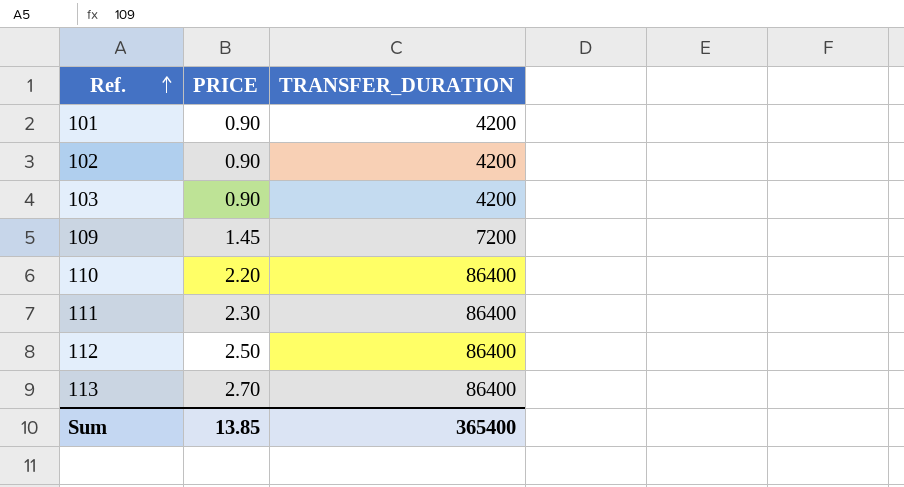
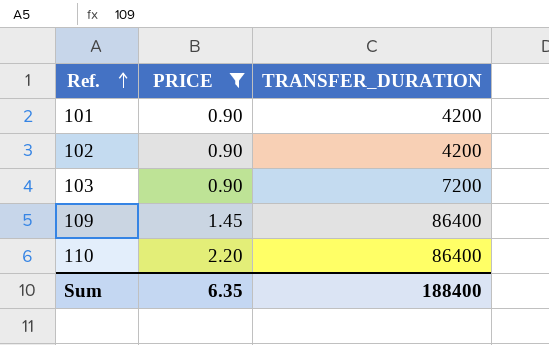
filter: none -> PRICE <= 2.20
103 | TRANSFER_DURATION: 4200 -> 7200
109 | TRANSFER_DURATION: 7200 -> 86400
Sum | PRICE: 13.85 -> 6.35
Sum | TRANSFER_DURATION: 365400 -> 188400

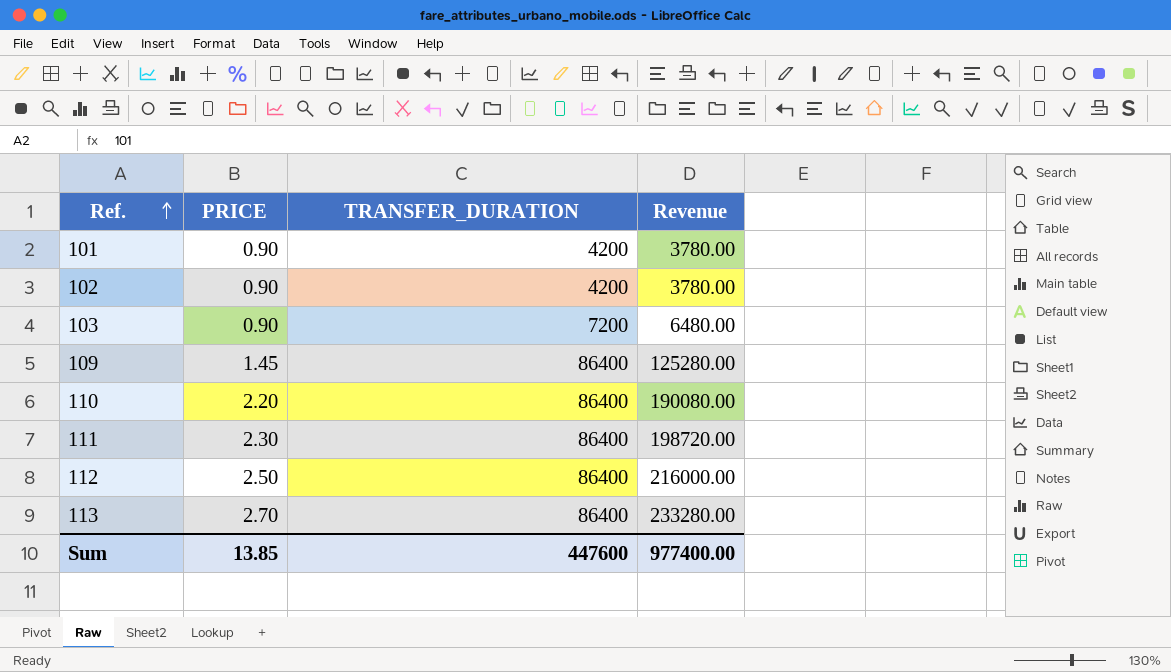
filter: PRICE <= 2.20 -> none
column Revenue | formula: none -> [PRICE] * [TRANSFER_DURATION]
Sum | PRICE: 6.35 -> 13.85
Sum | TRANSFER_DURATION: 188400 -> 447600

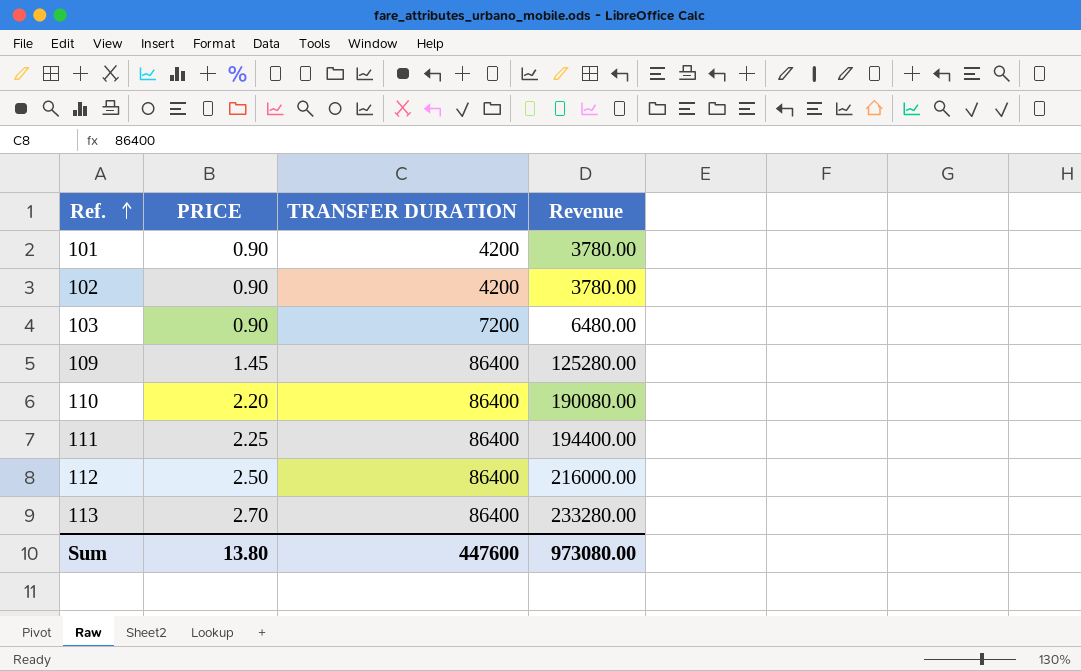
column name: TRANSFER_DURATION -> TRANSFER DURATION
111 | PRICE: 2.30 -> 2.25
111 | Revenue: 198720.00 -> 194400.00
Sum | PRICE: 13.85 -> 13.80
Sum | Revenue: 977400.00 -> 973080.00

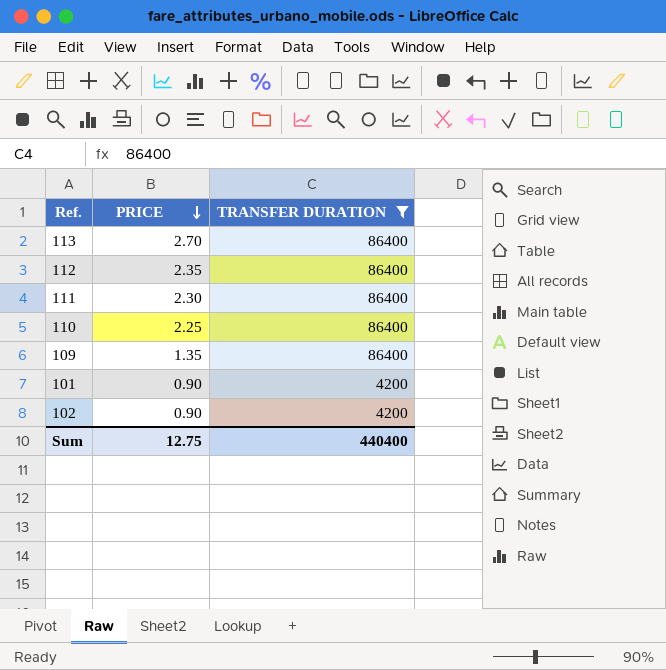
filter: none -> TRANSFER DURATION != 7200
row order: Ref. ascending -> PRICE descending
column Revenue | formula: [PRICE] * [TRANSFER DURATION] -> none
112 | PRICE: 2.50 -> 2.35
111 | PRICE: 2.25 -> 2.30
110 | PRICE: 2.20 -> 2.25
109 | PRICE: 1.45 -> 1.35
Sum | PRICE: 13.80 -> 12.75
Sum | TRANSFER DURATION: 447600 -> 440400

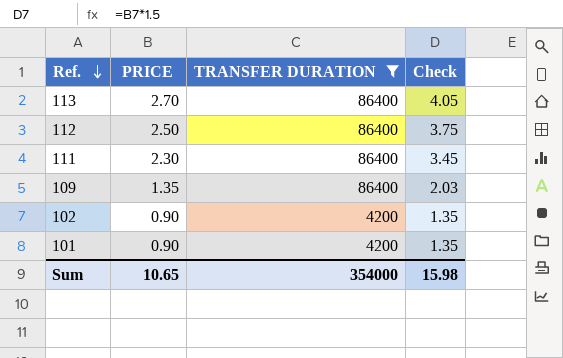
row order: PRICE descending -> Ref. descending
column Check | formula: none -> [PRICE] * 1.5
row 110: 2.25 | 86400 -> none
112 | PRICE: 2.35 -> 2.50
Sum | PRICE: 12.75 -> 10.65
Sum | TRANSFER DURATION: 440400 -> 354000

